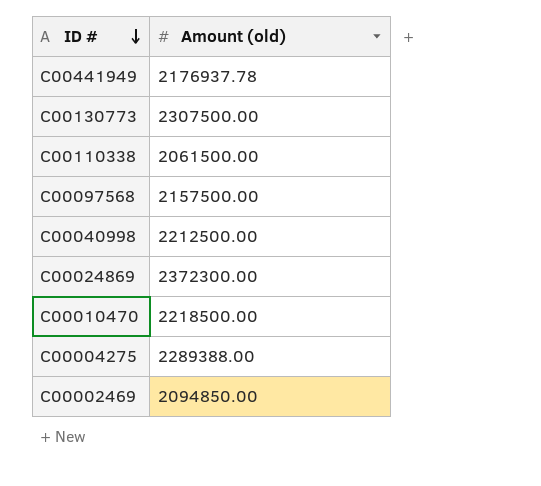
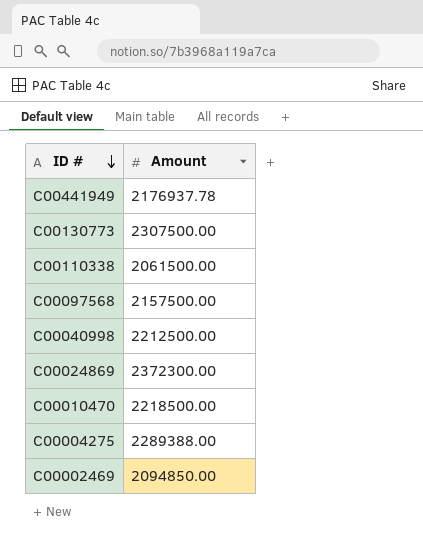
column name: Amount (old) -> Amount

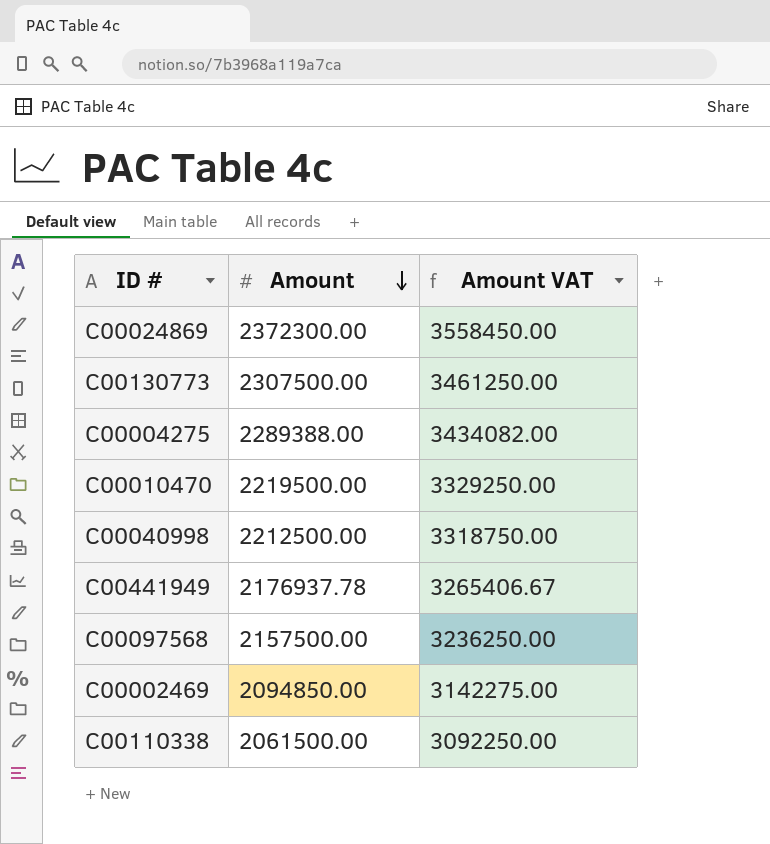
row order: ID # descending -> Amount descending
column Amount VAT | formula: none -> [Amount] * 1.5
C00010470 | Amount: 2218500.00 -> 2219500.00

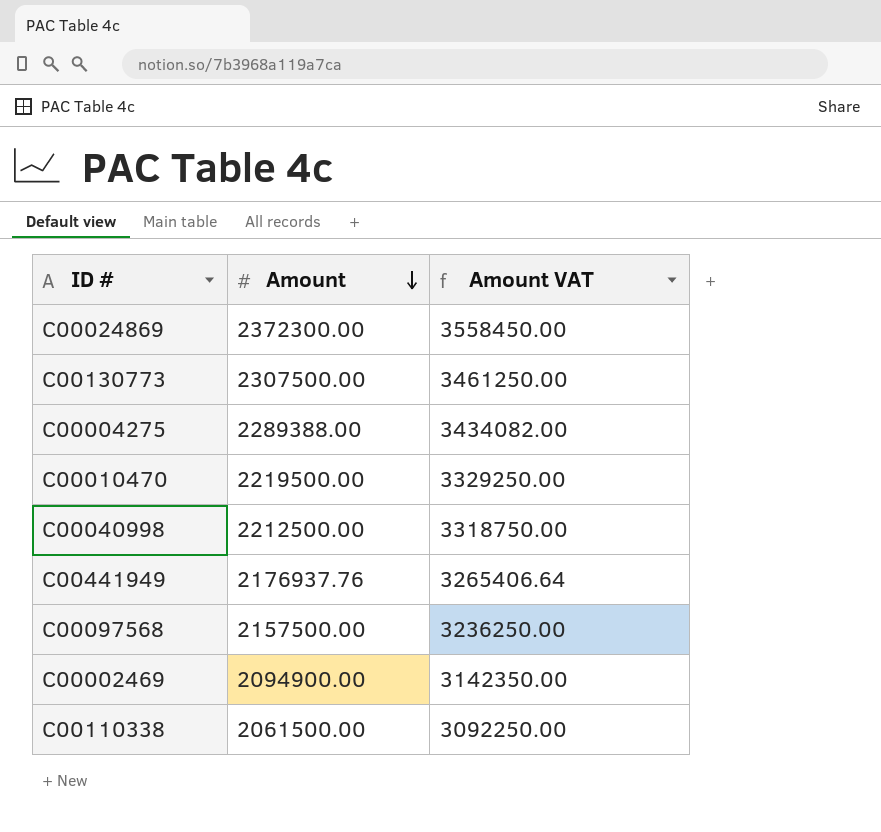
C00441949 | Amount: 2176937.78 -> 2176937.76
C00441949 | Amount VAT: 3265406.67 -> 3265406.64
C00002469 | Amount: 2094850.00 -> 2094900.00
C00002469 | Amount VAT: 3142275.00 -> 3142350.00

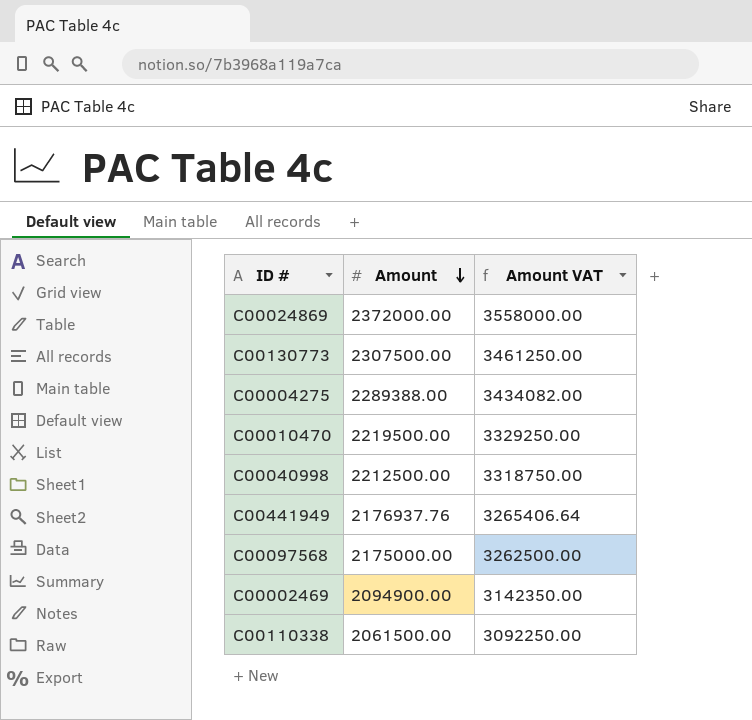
C00024869 | Amount: 2372300.00 -> 2372000.00
C00024869 | Amount VAT: 3558450.00 -> 3558000.00
C00097568 | Amount: 2157500.00 -> 2175000.00
C00097568 | Amount VAT: 3236250.00 -> 3262500.00

